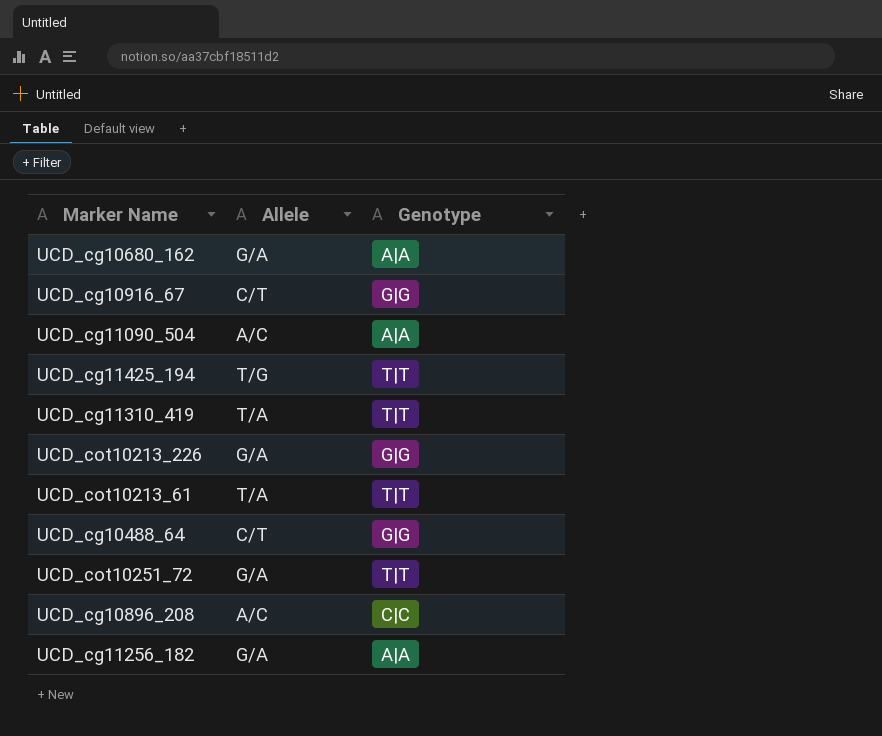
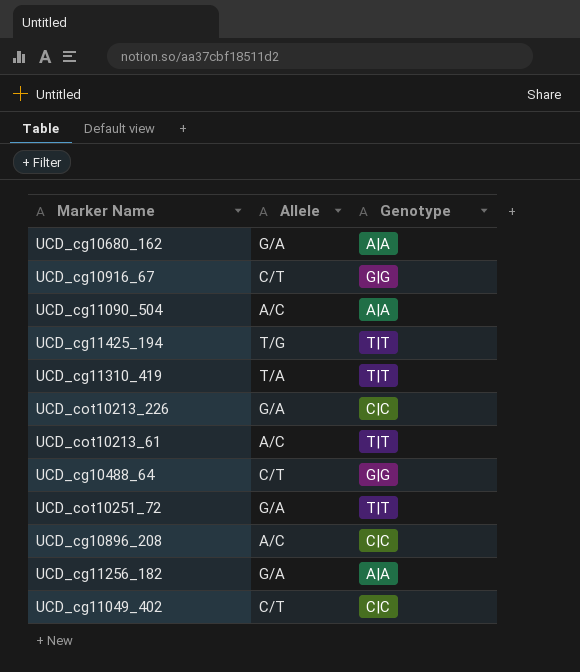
UCD_cot10213_226 | Genotype: G|G -> C|C
UCD_cot10213_61 | Allele: T/A -> A/C
row UCD_cg11049_402: none -> C/T | C|C

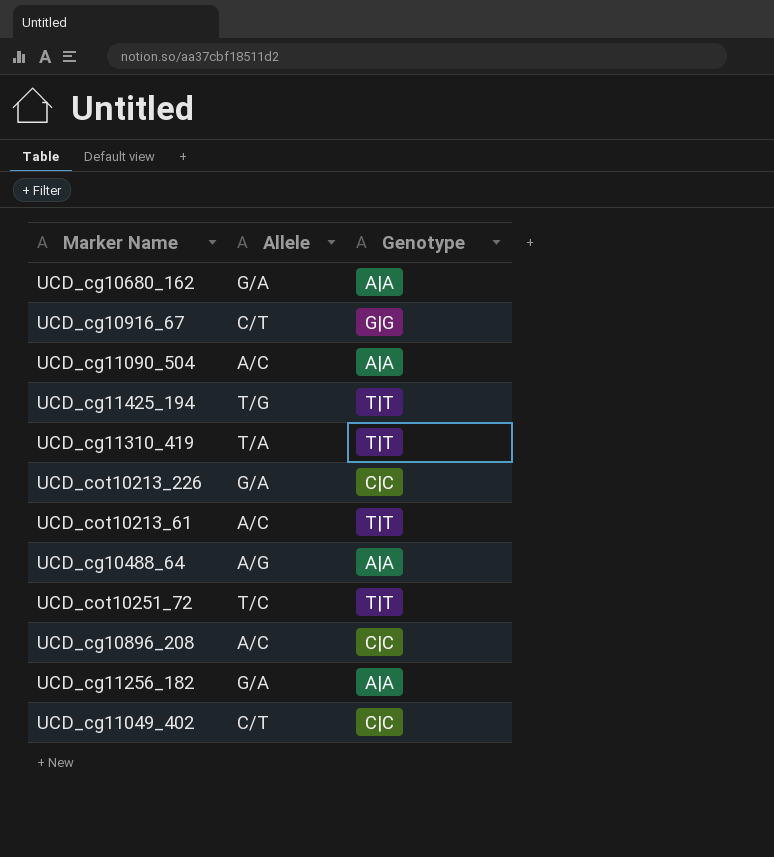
UCD_cg10488_64 | Allele: C/T -> A/G
UCD_cg10488_64 | Genotype: G|G -> A|A
UCD_cot10251_72 | Allele: G/A -> T/C

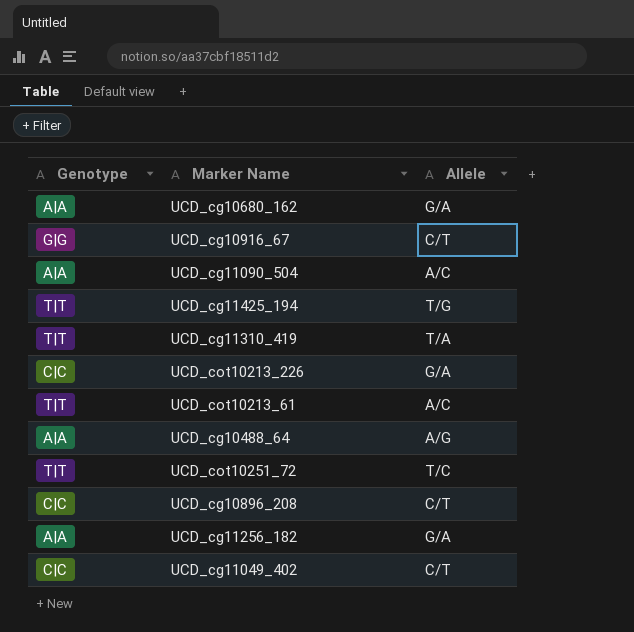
column Genotype | position: 3 -> 1
UCD_cg10896_208 | Allele: A/C -> C/T

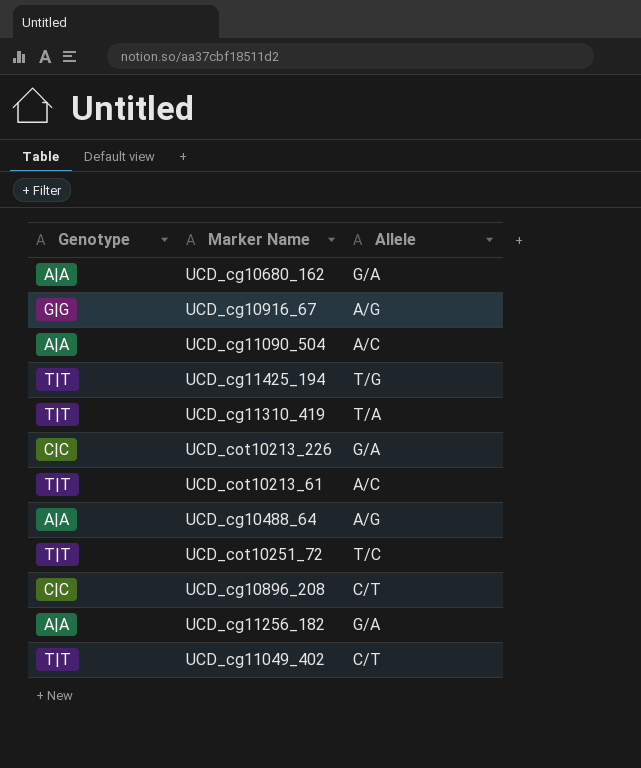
UCD_cg10916_67 | Allele: C/T -> A/G
UCD_cg11049_402 | Genotype: C|C -> T|T

